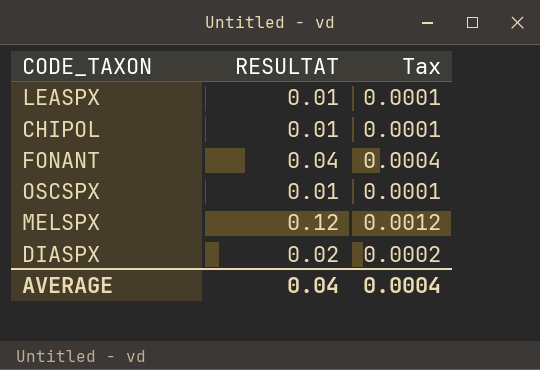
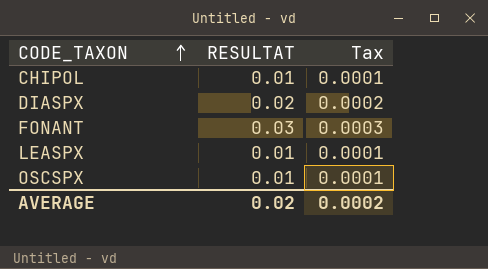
row order: none -> CODE_TAXON ascending
row MELSPX: 0.12 | 0.0012 -> none
FONANT | RESULTAT: 0.04 -> 0.03
FONANT | Tax: 0.0004 -> 0.0003
AVERAGE | RESULTAT: 0.04 -> 0.02
AVERAGE | Tax: 0.0004 -> 0.0002

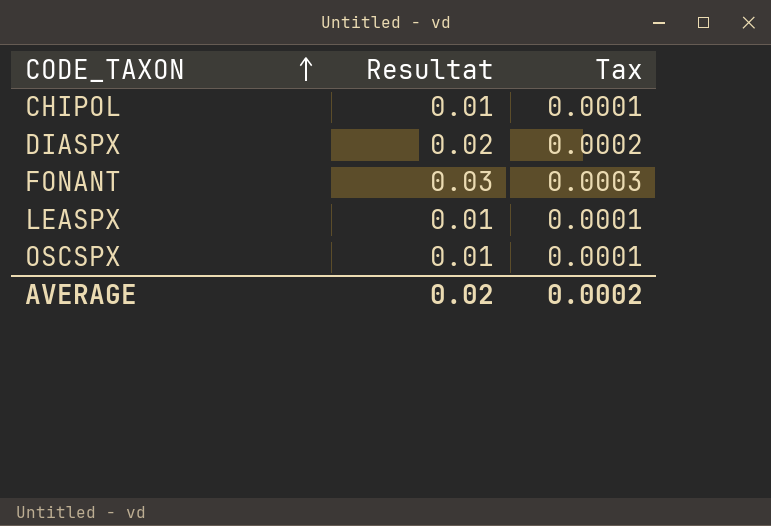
column name: RESULTAT -> Resultat

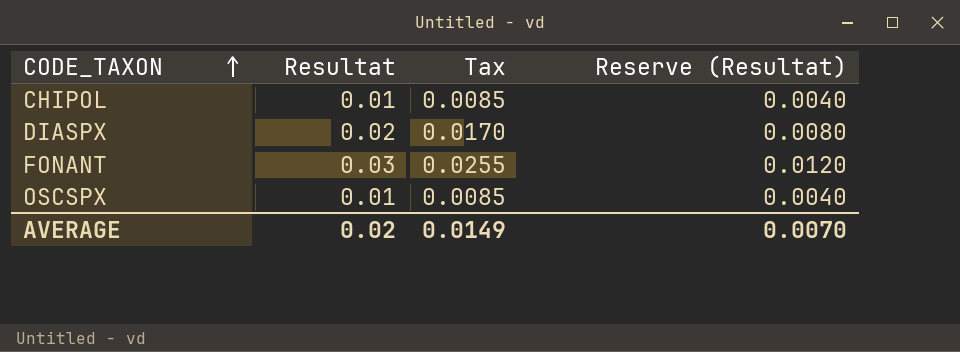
column Tax | formula: [Resultat] * 0.01 -> [Resultat] * 0.85
column Reserve (Resultat) | formula: none -> [Resultat] * 0.4
row LEASPX: 0.01 | 0.0001 -> none
AVERAGE | Tax: 0.0002 -> 0.0149

